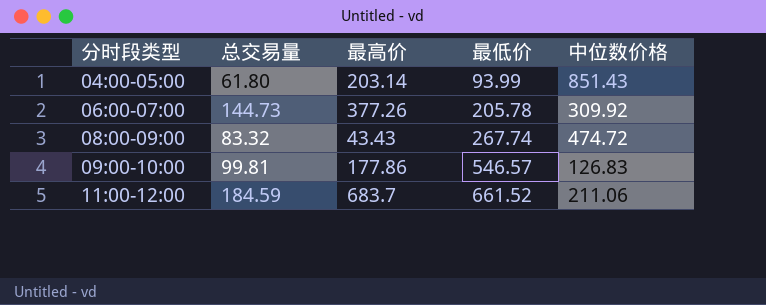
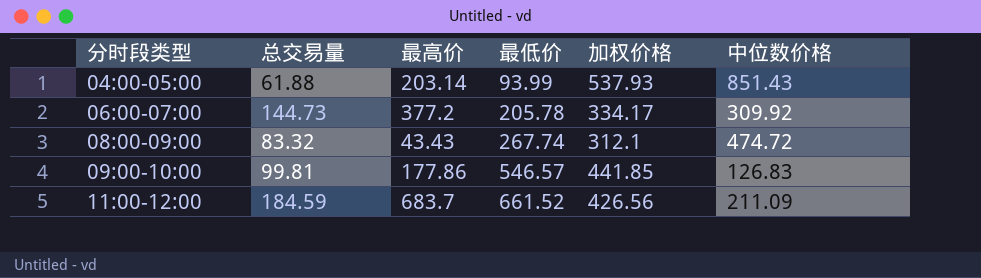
column 加权价格 | position: none -> 5
04:00-05:00 | 总交易量: 61.80 -> 61.88
06:00-07:00 | 最高价: 377.26 -> 377.2
11:00-12:00 | 中位数价格: 211.06 -> 211.09

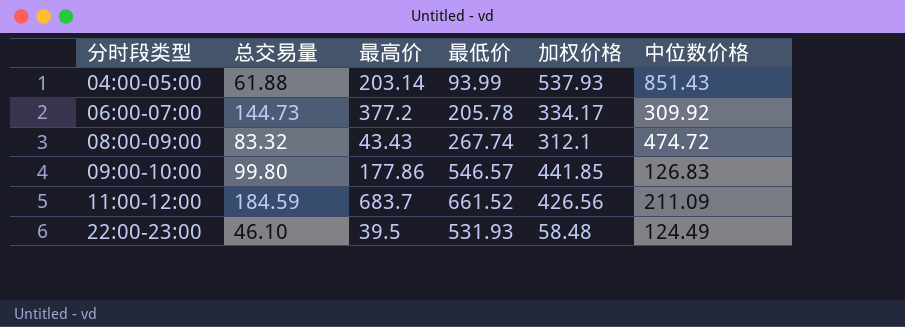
09:00-10:00 | 总交易量: 99.81 -> 99.80
row 22:00-23:00: none -> 46.10 | 39.5 | 531.93 | 58.48 | 124.49

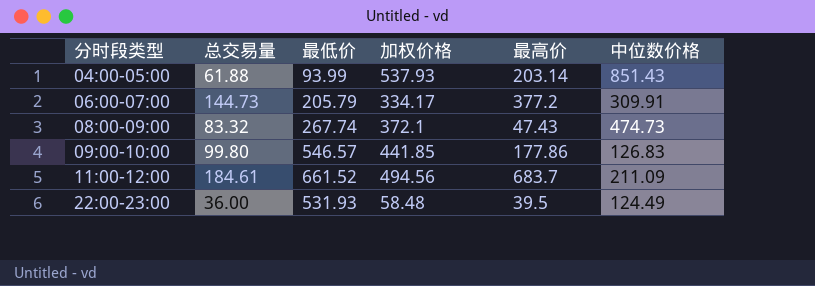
column 最高价 | position: 3 -> 5
06:00-07:00 | 最低价: 205.78 -> 205.79
06:00-07:00 | 中位数价格: 309.92 -> 309.91
08:00-09:00 | 加权价格: 312.1 -> 372.1
08:00-09:00 | 最高价: 43.43 -> 47.43
08:00-09:00 | 中位数价格: 474.72 -> 474.73
11:00-12:00 | 总交易量: 184.59 -> 184.61
11:00-12:00 | 加权价格: 426.56 -> 494.56
22:00-23:00 | 总交易量: 46.10 -> 36.00

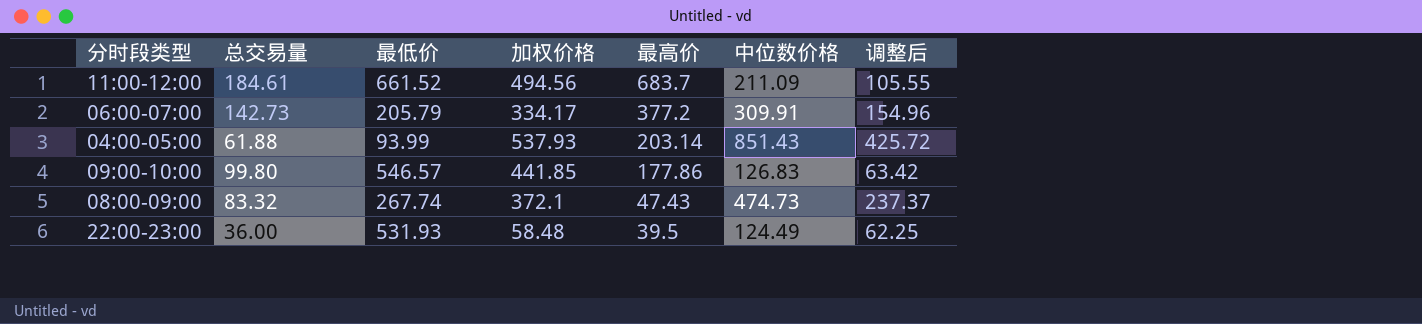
row order: 分时段类型 ascending -> 最高价 descending
column 调整后 | formula: none -> [中位数价格] * 0.5
06:00-07:00 | 总交易量: 144.73 -> 142.73

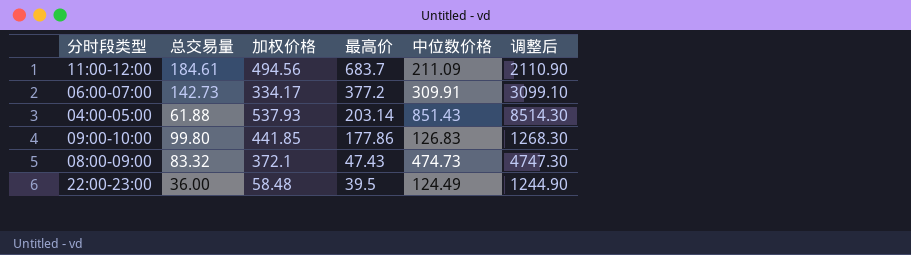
column 最低价 | position: 3 -> none
column 调整后 | formula: [中位数价格] * 0.5 -> [中位数价格] * 10

